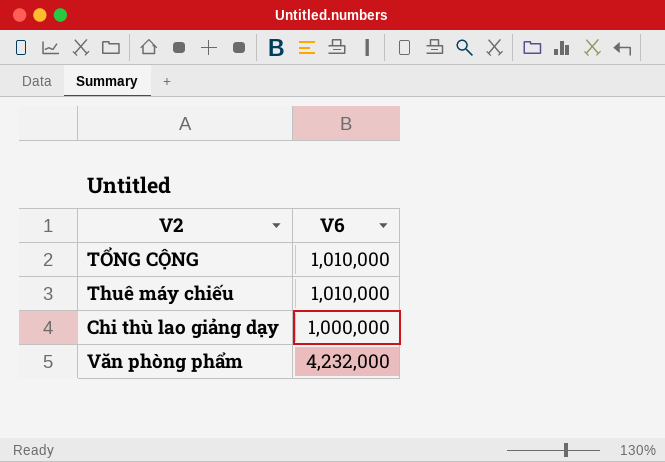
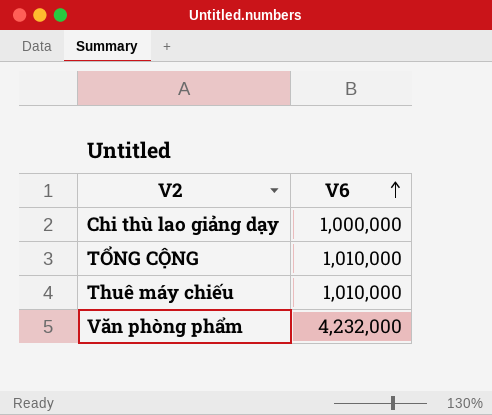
row order: none -> V6 ascending

